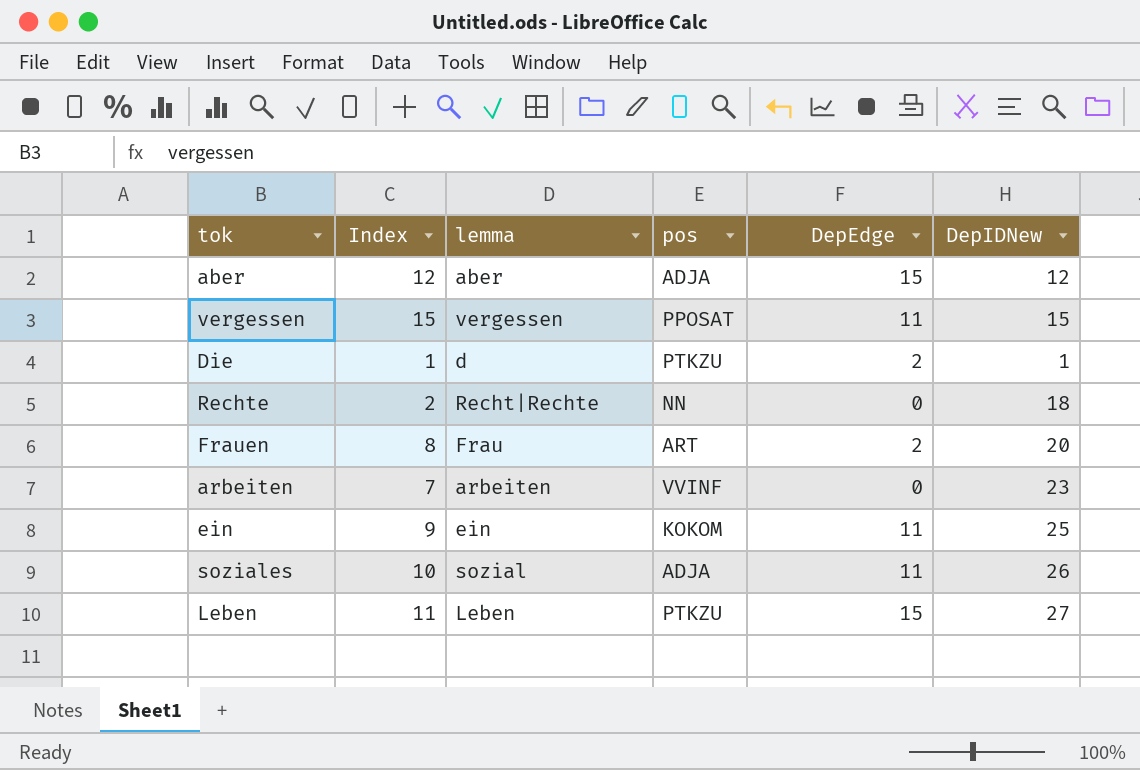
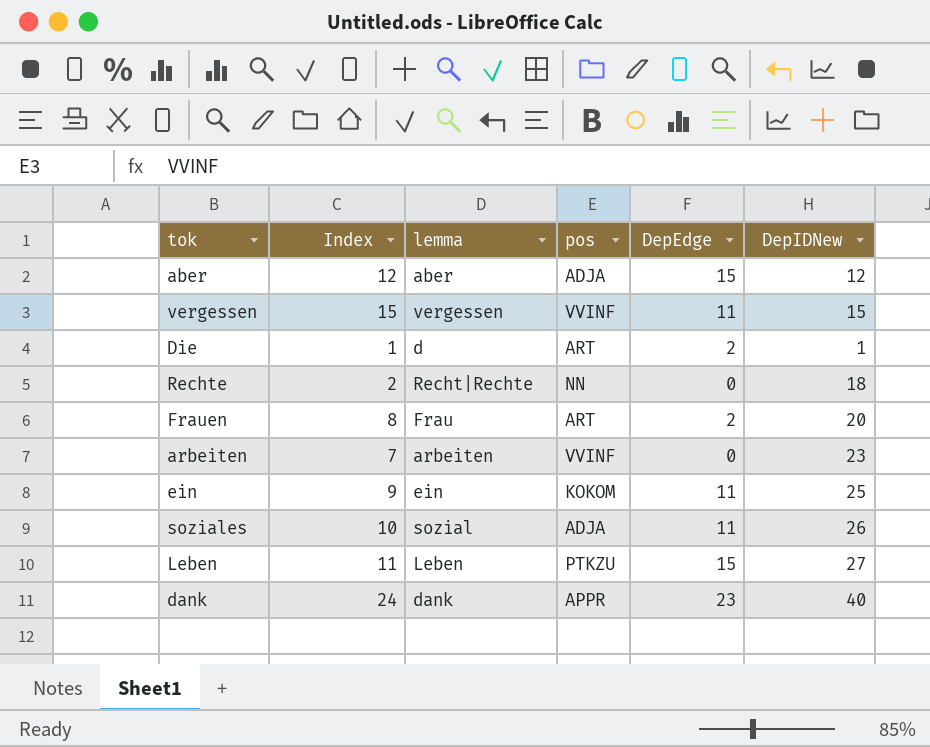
vergessen | pos: PPOSAT -> VVINF
Die | pos: PTKZU -> ART
row dank: none -> 24 | dank | APPR | 23 | 40

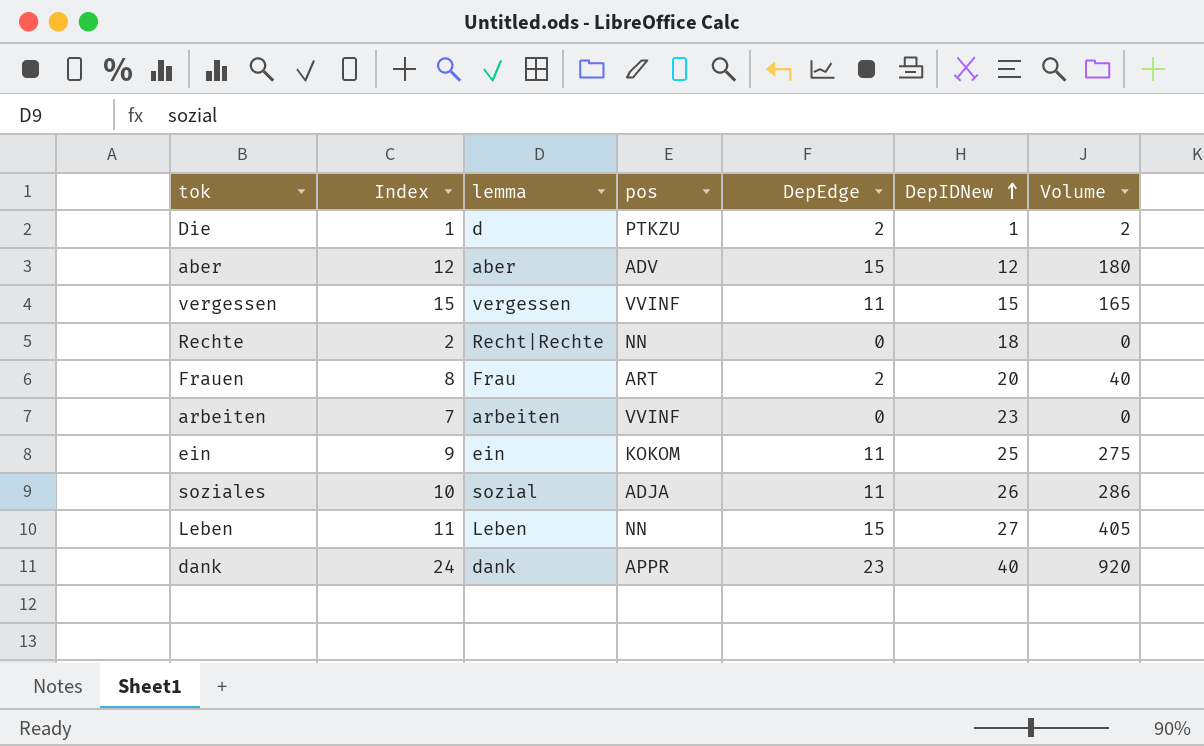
row order: none -> DepIDNew ascending
column Volume | formula: none -> [DepEdge] * [DepIDNew]
Die | pos: ART -> PTKZU
aber | pos: ADJA -> ADV
Leben | pos: PTKZU -> NN

